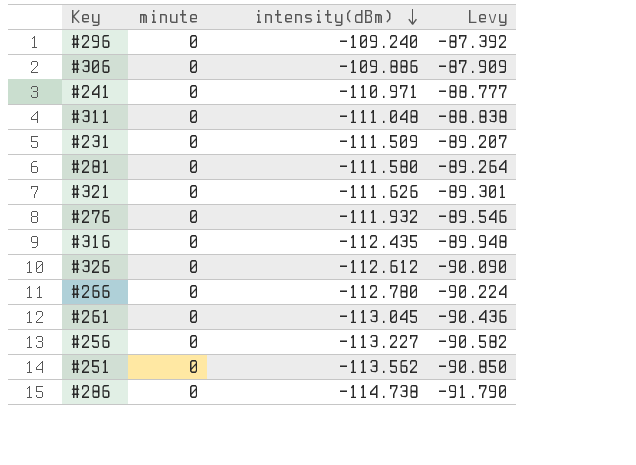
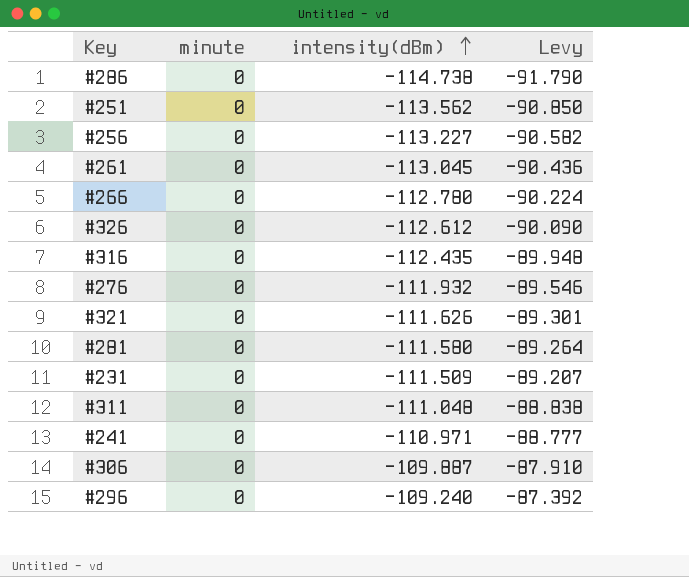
row order: intensity(dBm) descending -> intensity(dBm) ascending
#306 | intensity(dBm): -109.886 -> -109.887
#306 | Levy: -87.909 -> -87.910

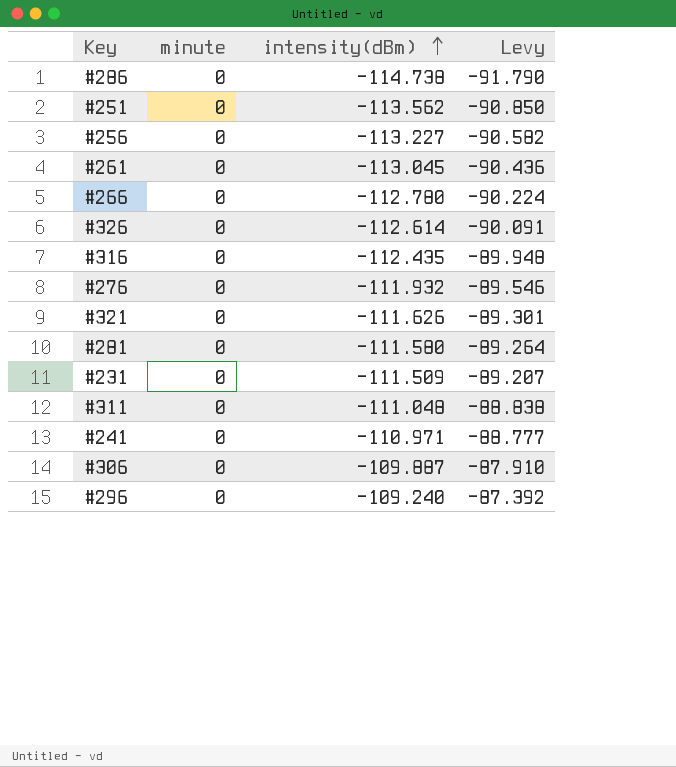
#326 | intensity(dBm): -112.612 -> -112.614
#326 | Levy: -90.090 -> -90.091

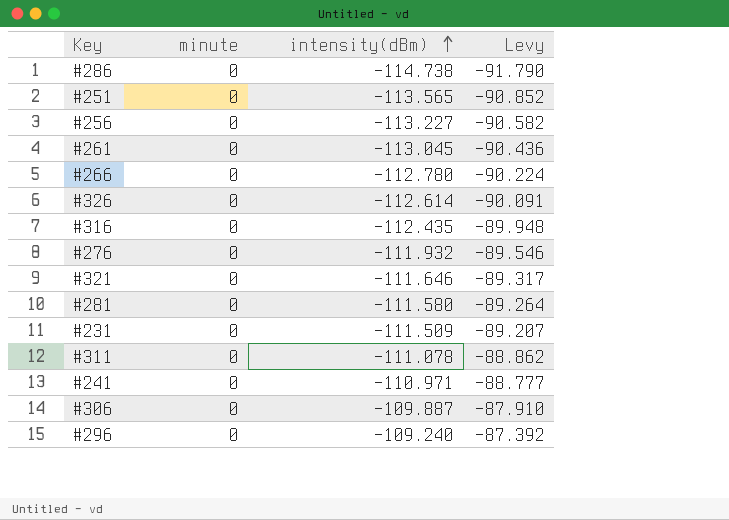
#251 | intensity(dBm): -113.562 -> -113.565
#251 | Levy: -90.850 -> -90.852
#321 | intensity(dBm): -111.626 -> -111.646
#321 | Levy: -89.301 -> -89.317
#311 | intensity(dBm): -111.048 -> -111.078
#311 | Levy: -88.838 -> -88.862

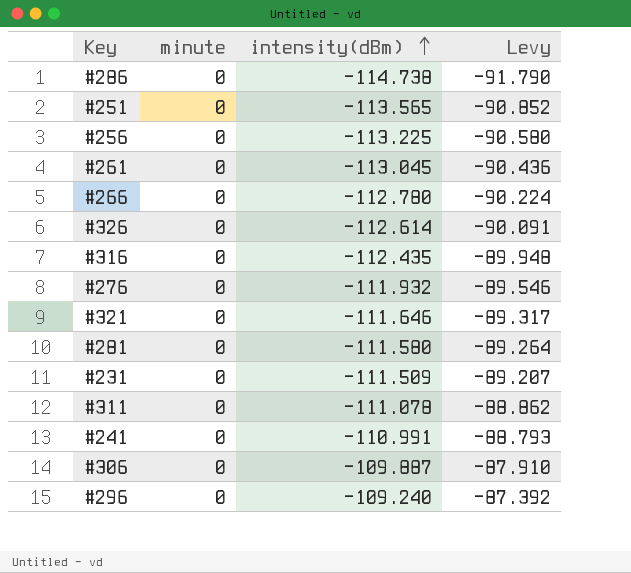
#256 | intensity(dBm): -113.227 -> -113.225
#256 | Levy: -90.582 -> -90.580
#241 | intensity(dBm): -110.971 -> -110.991
#241 | Levy: -88.777 -> -88.793

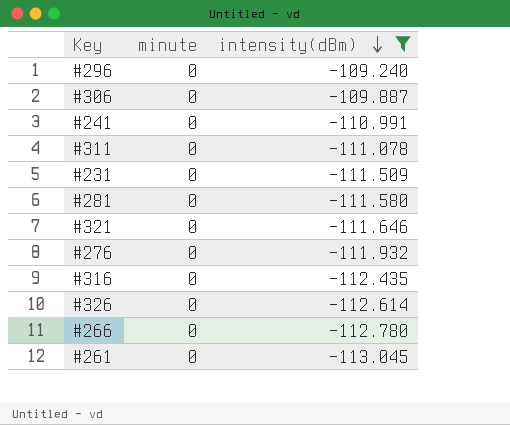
filter: none -> intensity(dBm) >= -113.045
row order: intensity(dBm) ascending -> intensity(dBm) descending
column Levy | formula: [intensity(dBm)] * 0.8 -> none

